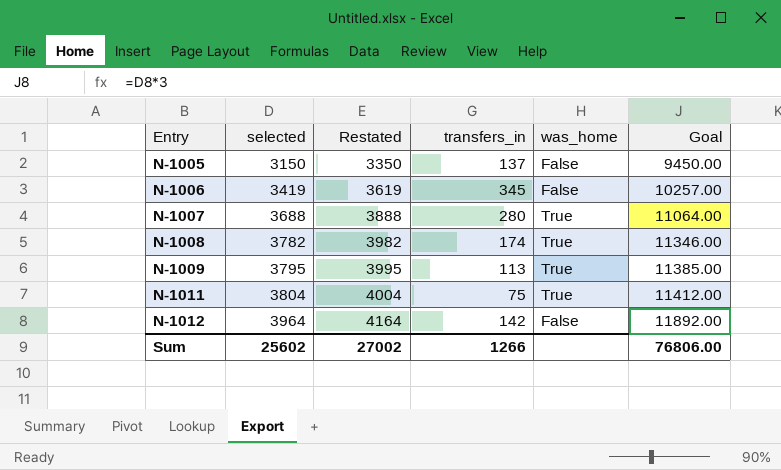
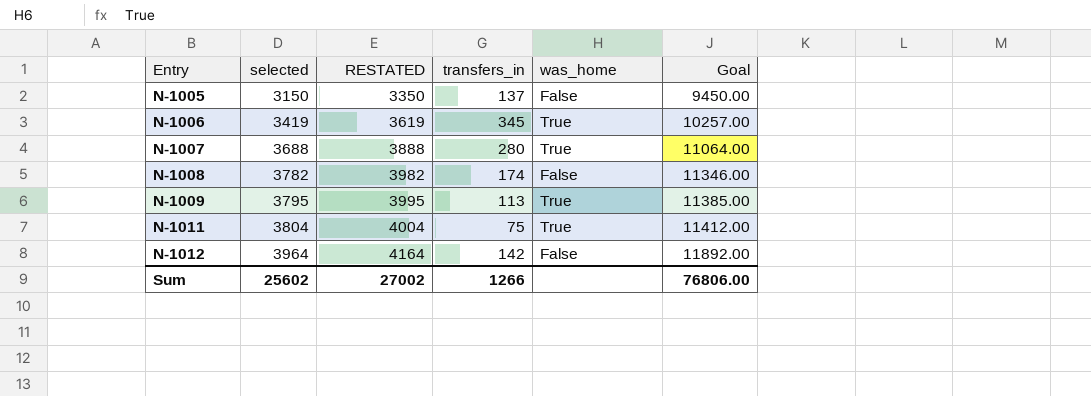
column name: Restated -> RESTATED
N-1006 | was_home: False -> True
N-1008 | was_home: True -> False

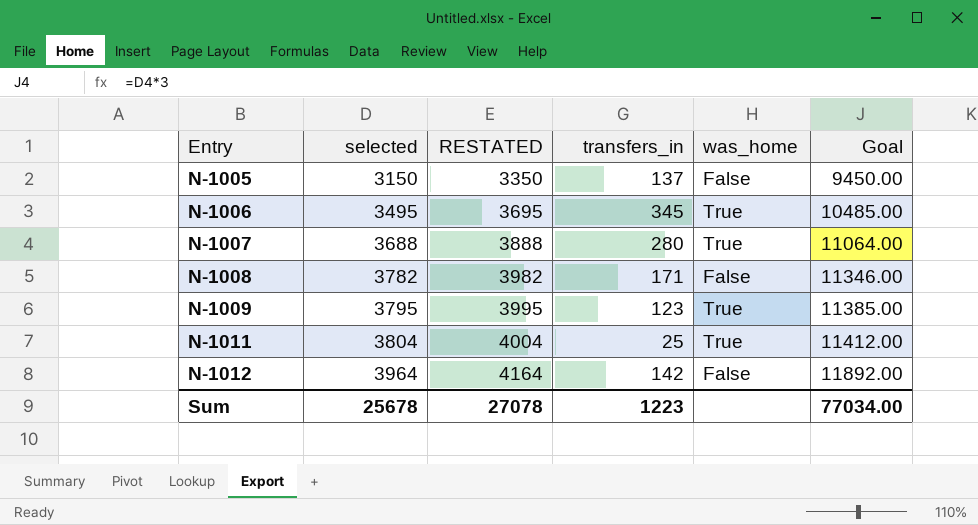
N-1006 | selected: 3419 -> 3495
N-1006 | RESTATED: 3619 -> 3695
N-1006 | Goal: 10257.00 -> 10485.00
N-1008 | transfers_in: 174 -> 171
N-1009 | transfers_in: 113 -> 123
N-1011 | transfers_in: 75 -> 25
Sum | selected: 25602 -> 25678
Sum | RESTATED: 27002 -> 27078
Sum | transfers_in: 1266 -> 1223
Sum | Goal: 76806.00 -> 77034.00

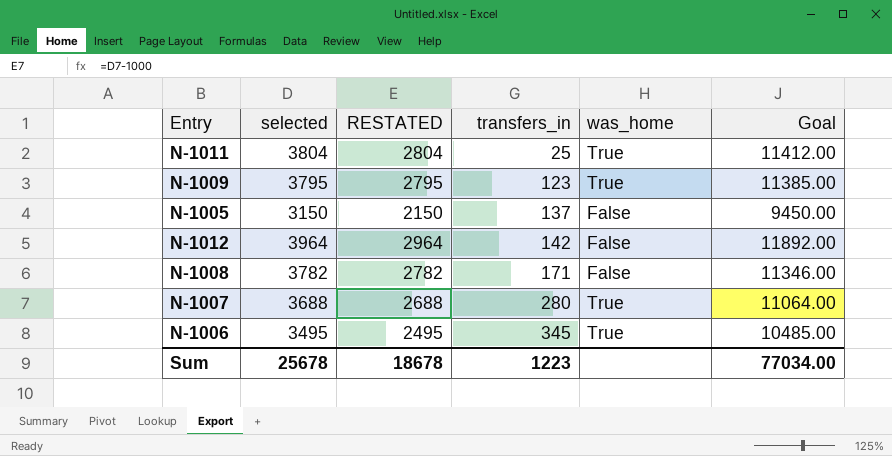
row order: Entry ascending -> transfers_in ascending
column RESTATED | formula: [selected] + 200 -> [selected] - 1000
Sum | RESTATED: 27078 -> 18678

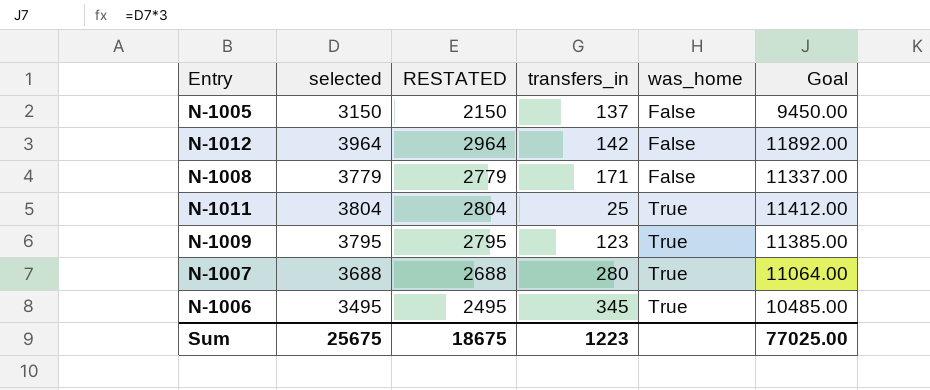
row order: transfers_in ascending -> was_home ascending
N-1008 | selected: 3782 -> 3779
N-1008 | RESTATED: 2782 -> 2779
N-1008 | Goal: 11346.00 -> 11337.00
Sum | selected: 25678 -> 25675
Sum | RESTATED: 18678 -> 18675
Sum | Goal: 77034.00 -> 77025.00

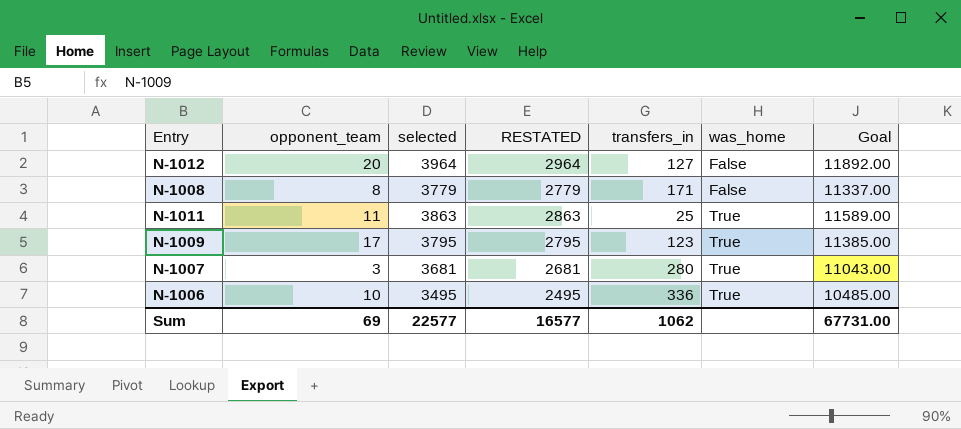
column opponent_team | position: none -> 2
row N-1005: 3150 | 2150 | 137 | False | 9450.00 -> none
N-1012 | transfers_in: 142 -> 127
N-1011 | selected: 3804 -> 3863
N-1011 | RESTATED: 2804 -> 2863
N-1011 | Goal: 11412.00 -> 11589.00
N-1007 | selected: 3688 -> 3681
N-1007 | RESTATED: 2688 -> 2681
N-1007 | Goal: 11064.00 -> 11043.00
N-1006 | transfers_in: 345 -> 336
Sum | selected: 25675 -> 22577
Sum | RESTATED: 18675 -> 16577
Sum | transfers_in: 1223 -> 1062
Sum | Goal: 77025.00 -> 67731.00

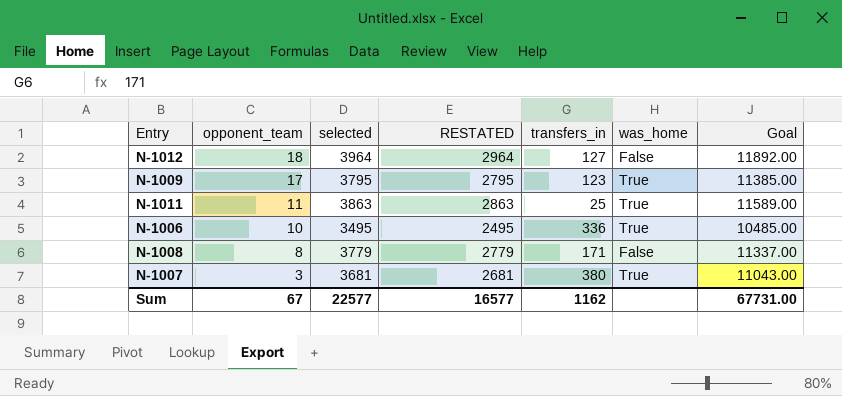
row order: was_home ascending -> opponent_team descending
N-1012 | opponent_team: 20 -> 18
N-1007 | transfers_in: 280 -> 380
Sum | opponent_team: 69 -> 67
Sum | transfers_in: 1062 -> 1162

